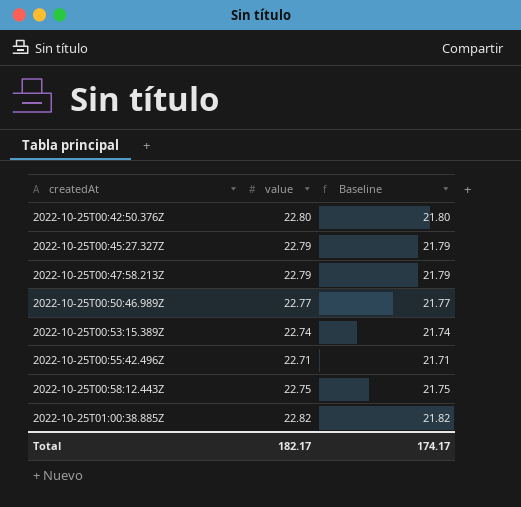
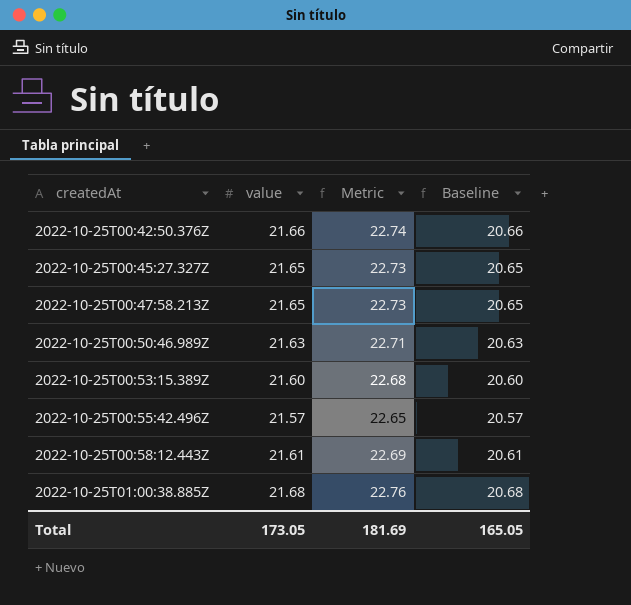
column Metric | formula: none -> [value] * 1.05
2022-10-25T00:42:50.376Z | value: 22.80 -> 21.66
2022-10-25T00:42:50.376Z | Baseline: 21.80 -> 20.66
2022-10-25T00:45:27.327Z | value: 22.79 -> 21.65
2022-10-25T00:45:27.327Z | Baseline: 21.79 -> 20.65
2022-10-25T00:47:58.213Z | value: 22.79 -> 21.65
2022-10-25T00:47:58.213Z | Baseline: 21.79 -> 20.65
2022-10-25T00:50:46.989Z | value: 22.77 -> 21.63
2022-10-25T00:50:46.989Z | Baseline: 21.77 -> 20.63
2022-10-25T00:53:15.389Z | value: 22.74 -> 21.60
2022-10-25T00:53:15.389Z | Baseline: 21.74 -> 20.60
2022-10-25T00:55:42.496Z | value: 22.71 -> 21.57
2022-10-25T00:55:42.496Z | Baseline: 21.71 -> 20.57
2022-10-25T00:58:12.443Z | value: 22.75 -> 21.61
2022-10-25T00:58:12.443Z | Baseline: 21.75 -> 20.61
2022-10-25T01:00:38.885Z | value: 22.82 -> 21.68
2022-10-25T01:00:38.885Z | Baseline: 21.82 -> 20.68
Total | value: 182.17 -> 173.05
Total | Baseline: 174.17 -> 165.05

